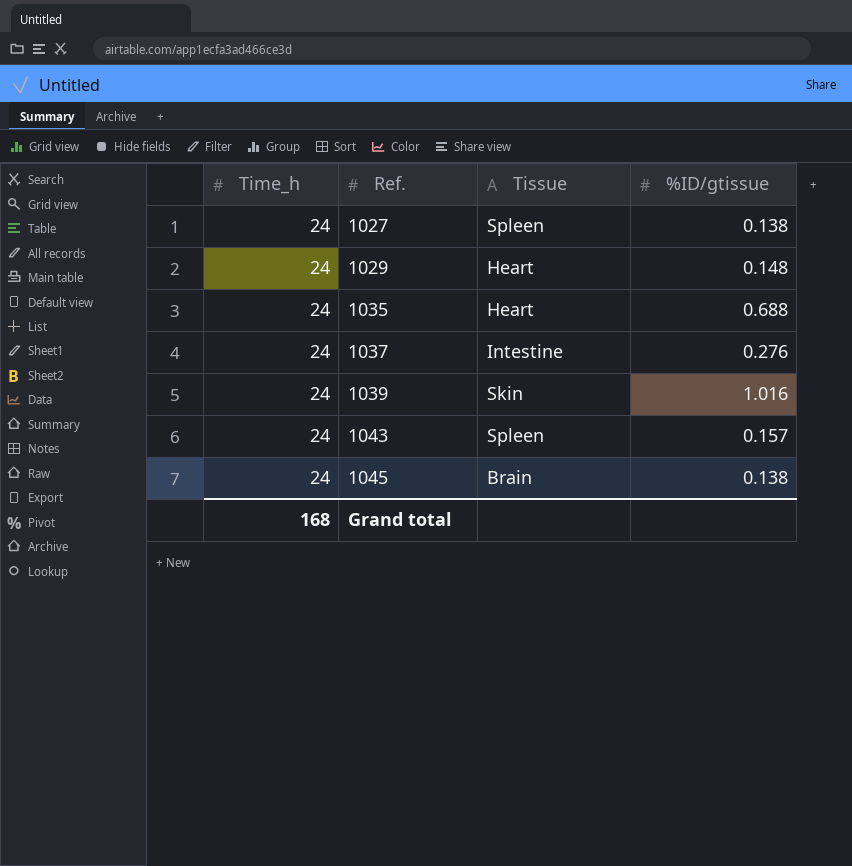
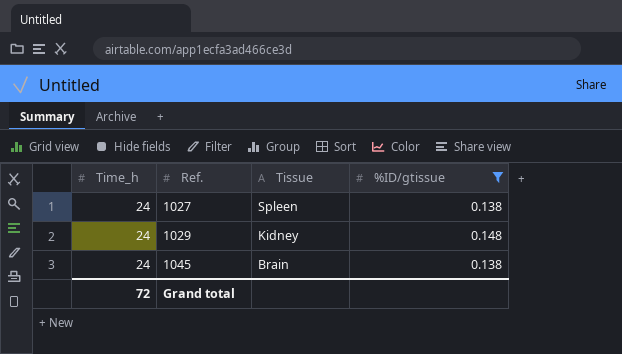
filter: none -> %ID/gtissue <= 0.148
1029 | Tissue: Heart -> Kidney
Grand total | Time_h: 168 -> 72

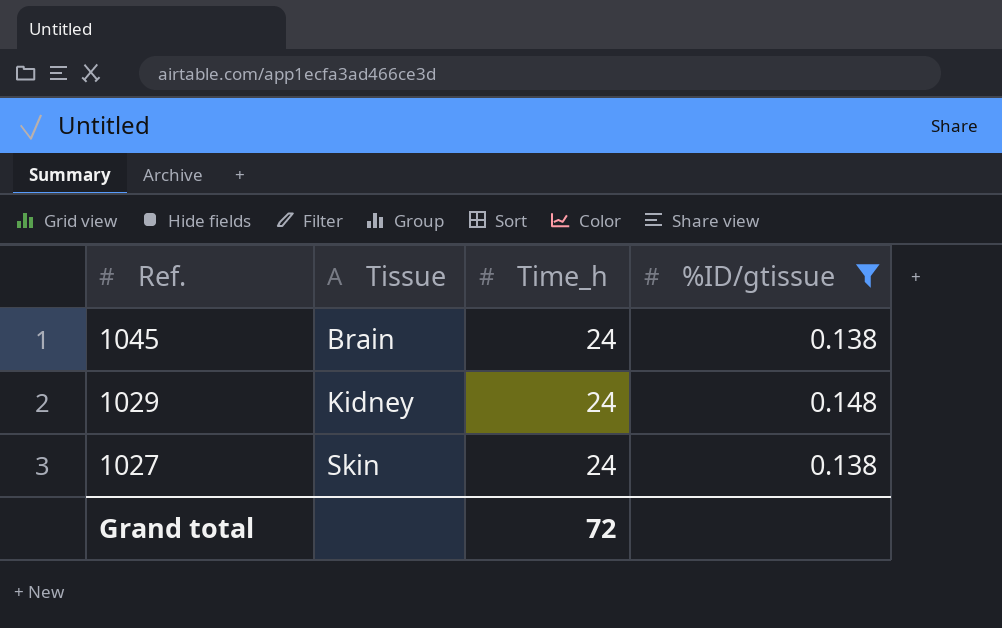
row order: Ref. ascending -> Ref. descending
column Time_h | position: 1 -> 3
1027 | Tissue: Spleen -> Skin

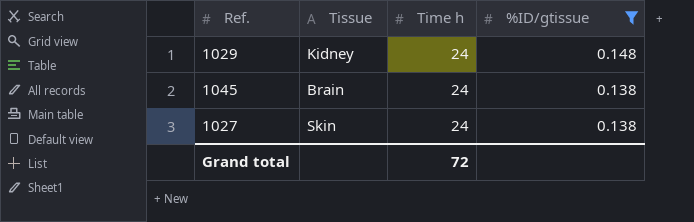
row order: Ref. descending -> %ID/gtissue descending
column name: Time_h -> Time h

